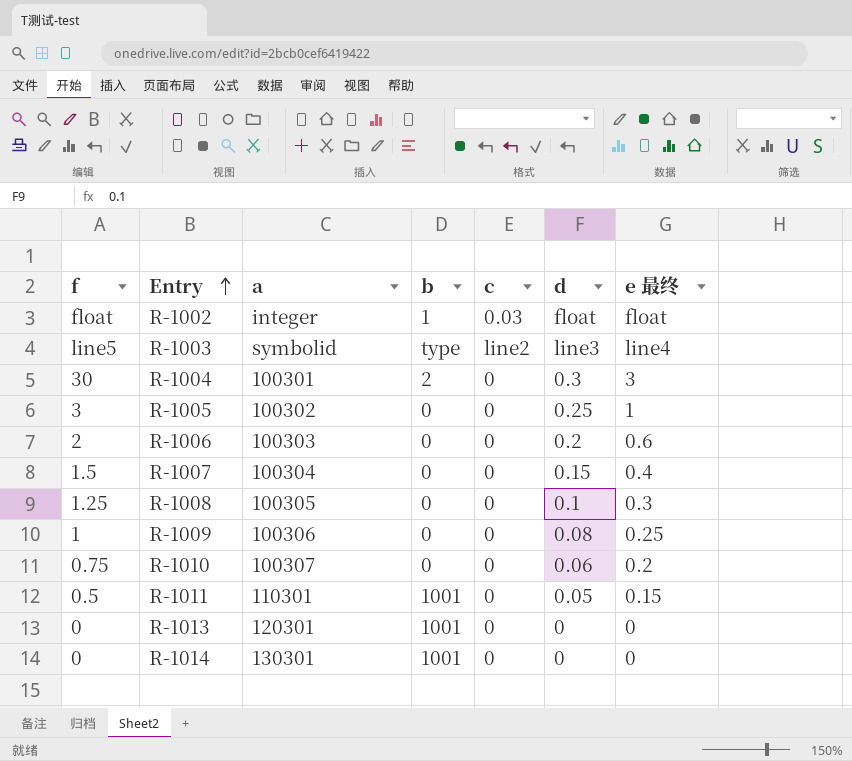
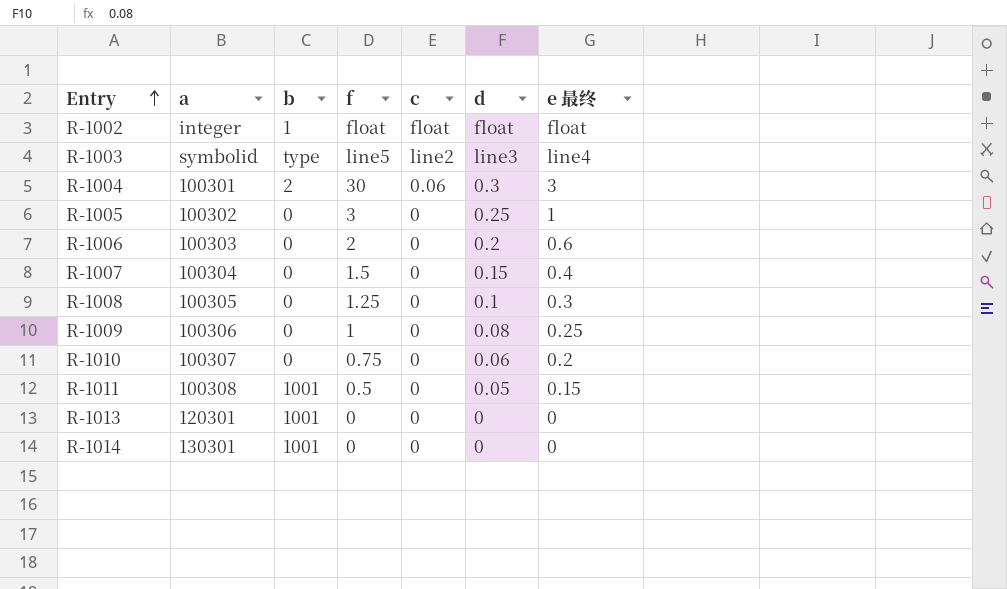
column f | position: 1 -> 4
R-1002 | c: 0.03 -> float
R-1004 | c: 0 -> 0.06
R-1011 | a: 110301 -> 100308

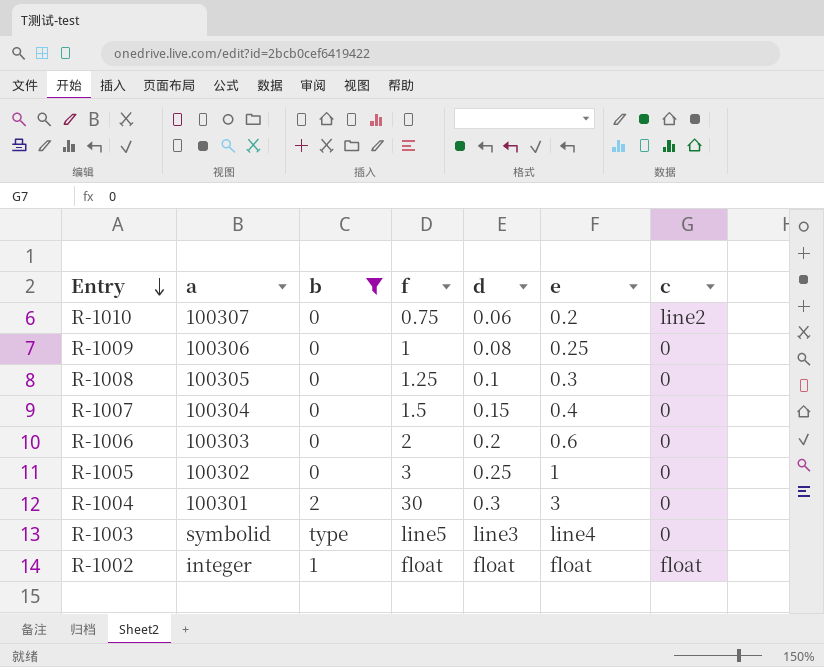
filter: none -> b != 1001
row order: Entry ascending -> Entry descending
column name: e 最终 -> e
column c | position: 5 -> 7
R-1010 | c: 0 -> line2
R-1004 | c: 0.06 -> 0
R-1003 | c: line2 -> 0

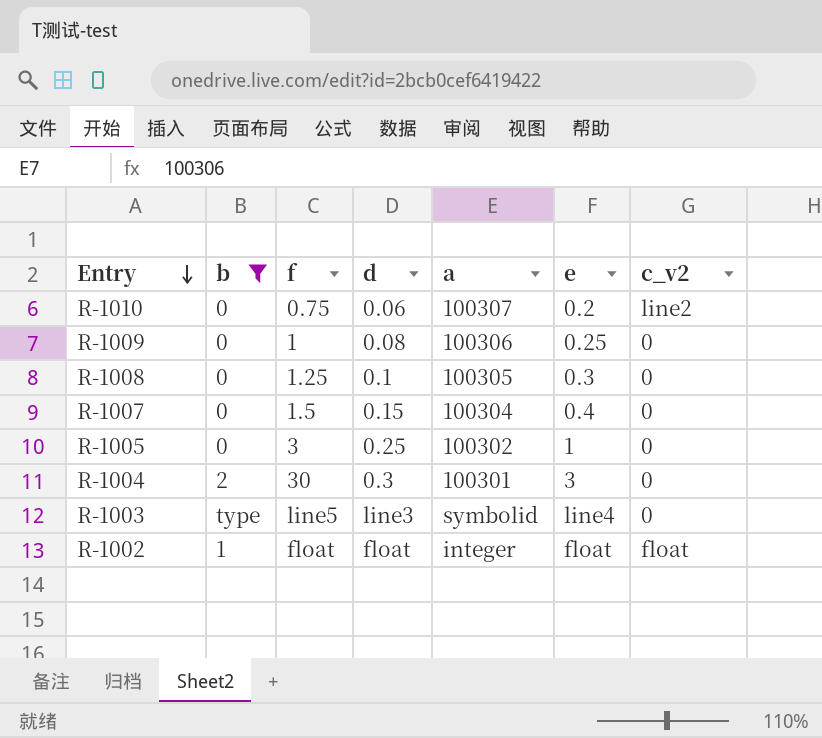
column a | position: 2 -> 5
column name: c -> c_v2
row R-1006: 100303 | 0 | 2 | 0.2 | 0.6 | 0 -> none

